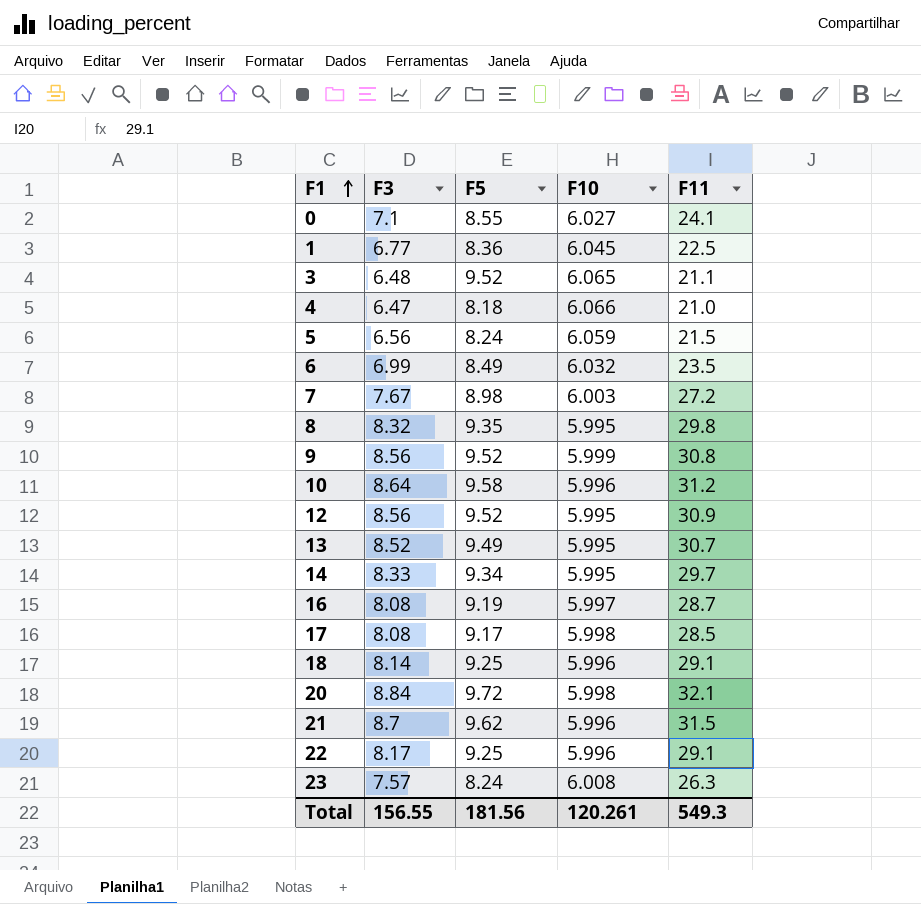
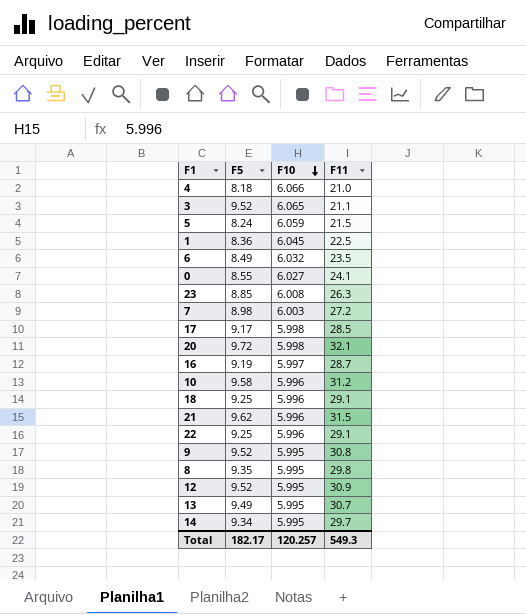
row order: F1 ascending -> F10 descending
column F3 | position: 2 -> none
23 | F5: 8.24 -> 8.85
9 | F10: 5.999 -> 5.995
Total | F5: 181.56 -> 182.17
Total | F10: 120.261 -> 120.257

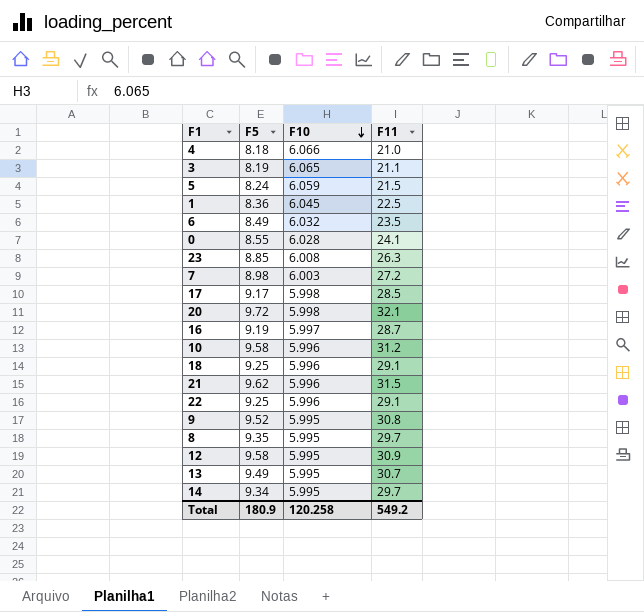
3 | F5: 9.52 -> 8.19
0 | F10: 6.027 -> 6.028
8 | F11: 29.8 -> 29.7
12 | F5: 9.52 -> 9.58
Total | F5: 182.17 -> 180.9
Total | F10: 120.257 -> 120.258
Total | F11: 549.3 -> 549.2

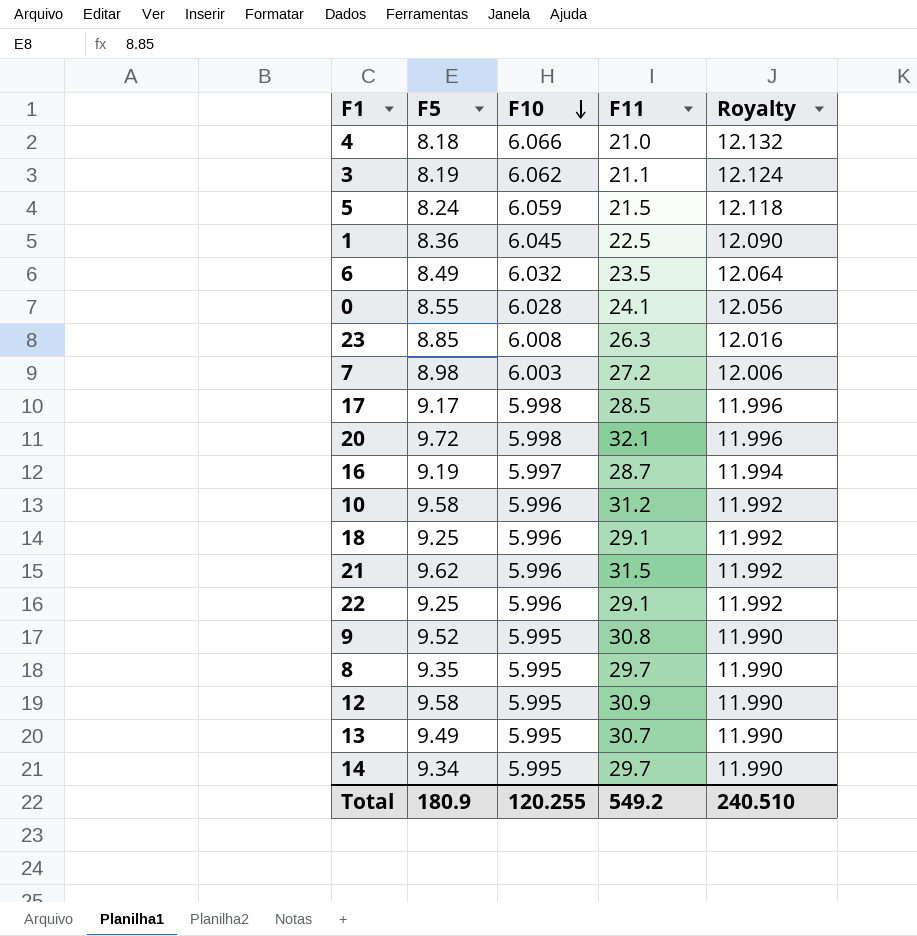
column Royalty | formula: none -> [F10] * 2
3 | F10: 6.065 -> 6.062
Total | F10: 120.258 -> 120.255

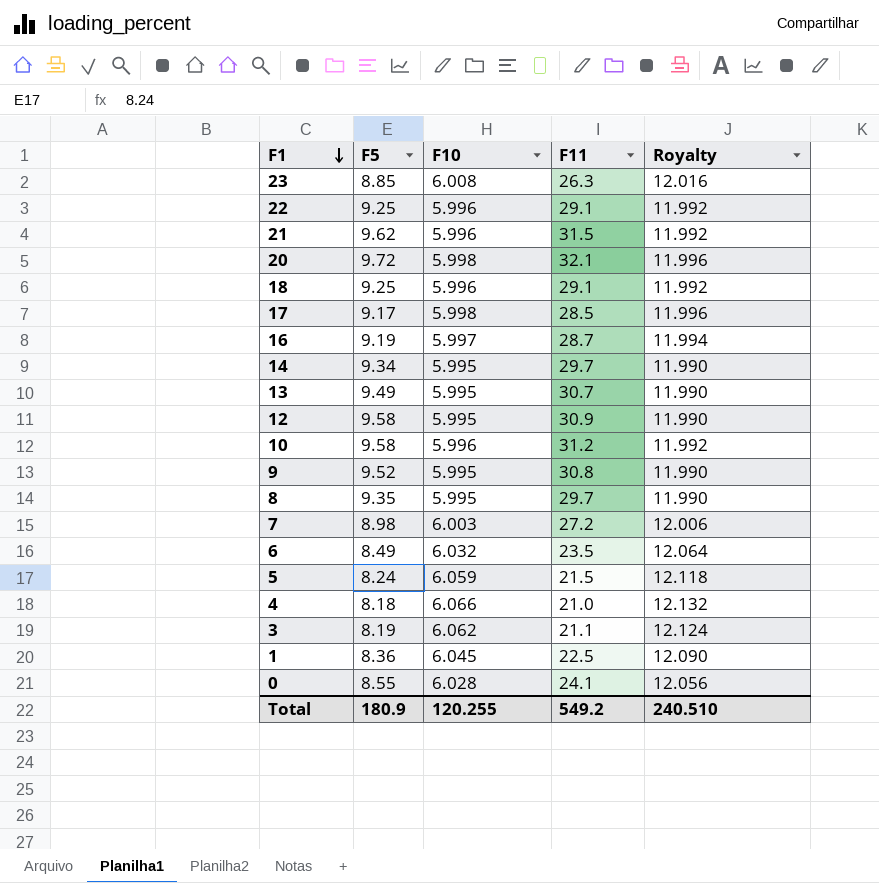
row order: F10 descending -> F1 descending

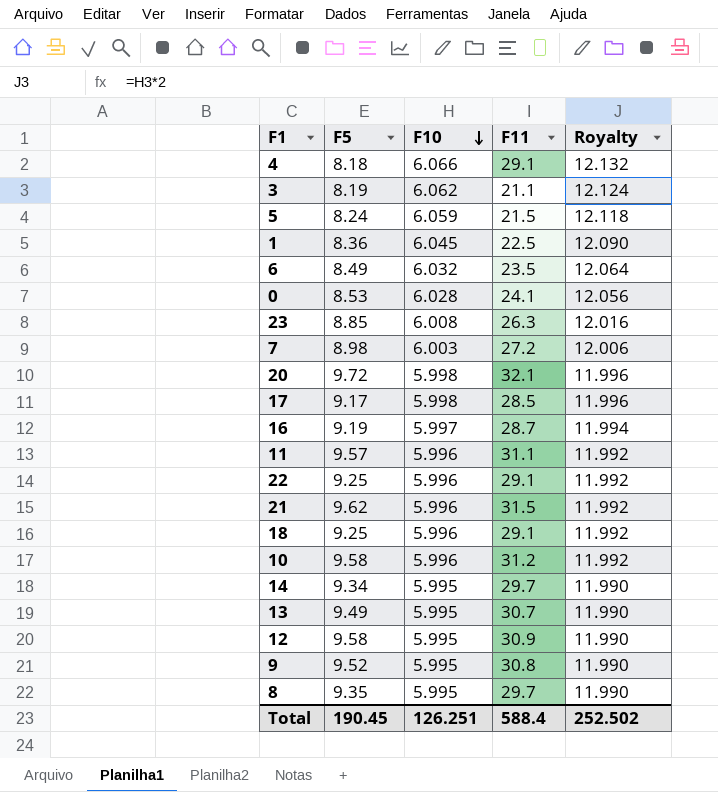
row order: F1 descending -> F10 descending
4 | F11: 21.0 -> 29.1
0 | F5: 8.55 -> 8.53
row 11: none -> 9.57 | 5.996 | 31.1 | 11.992
Total | F5: 180.9 -> 190.45
Total | F10: 120.255 -> 126.251
Total | F11: 549.2 -> 588.4
Total | Royalty: 240.510 -> 252.502

